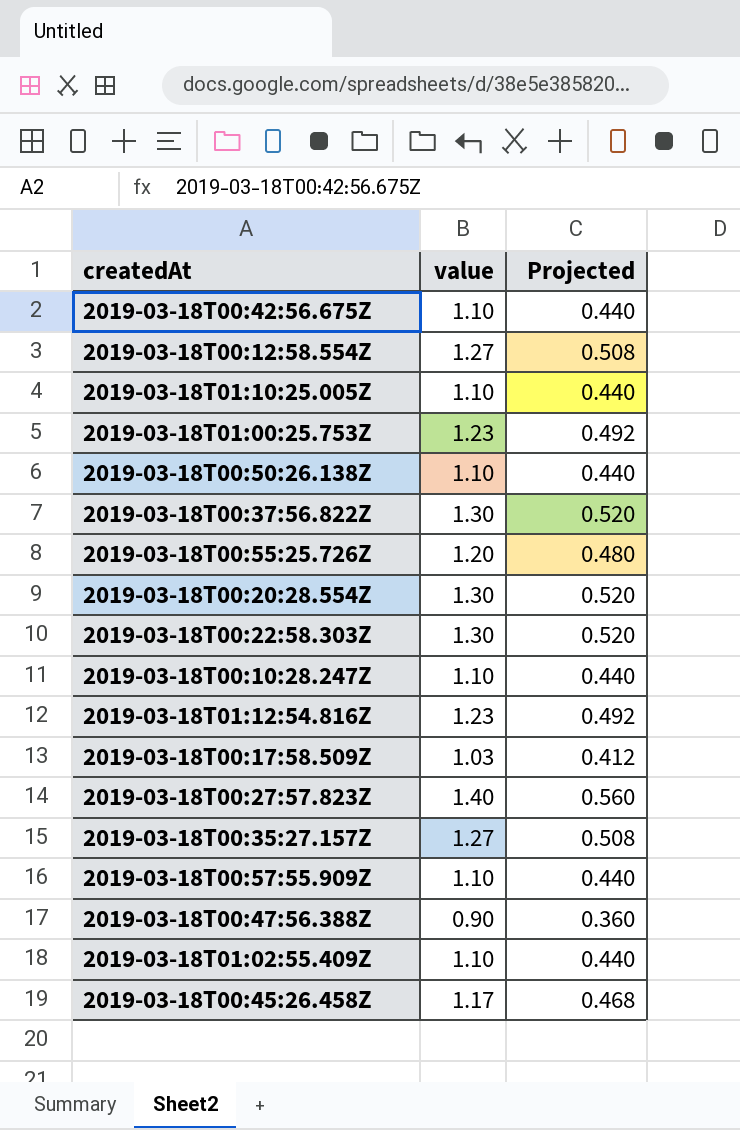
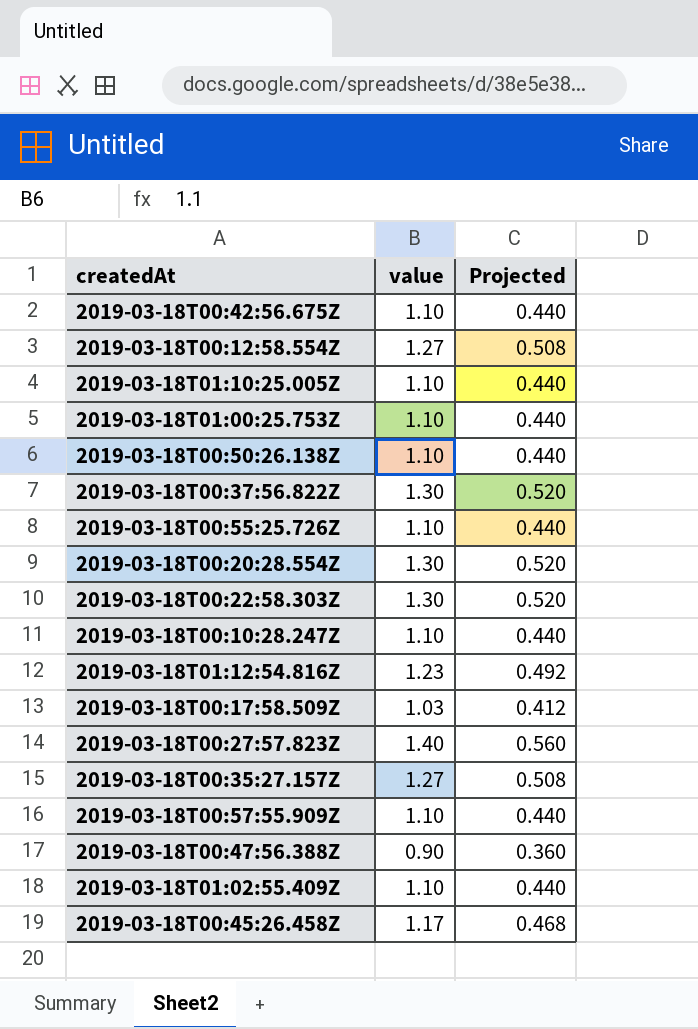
2019-03-18T01:00:25.753Z | value: 1.23 -> 1.10
2019-03-18T01:00:25.753Z | Projected: 0.492 -> 0.440
2019-03-18T00:55:25.726Z | value: 1.20 -> 1.10
2019-03-18T00:55:25.726Z | Projected: 0.480 -> 0.440

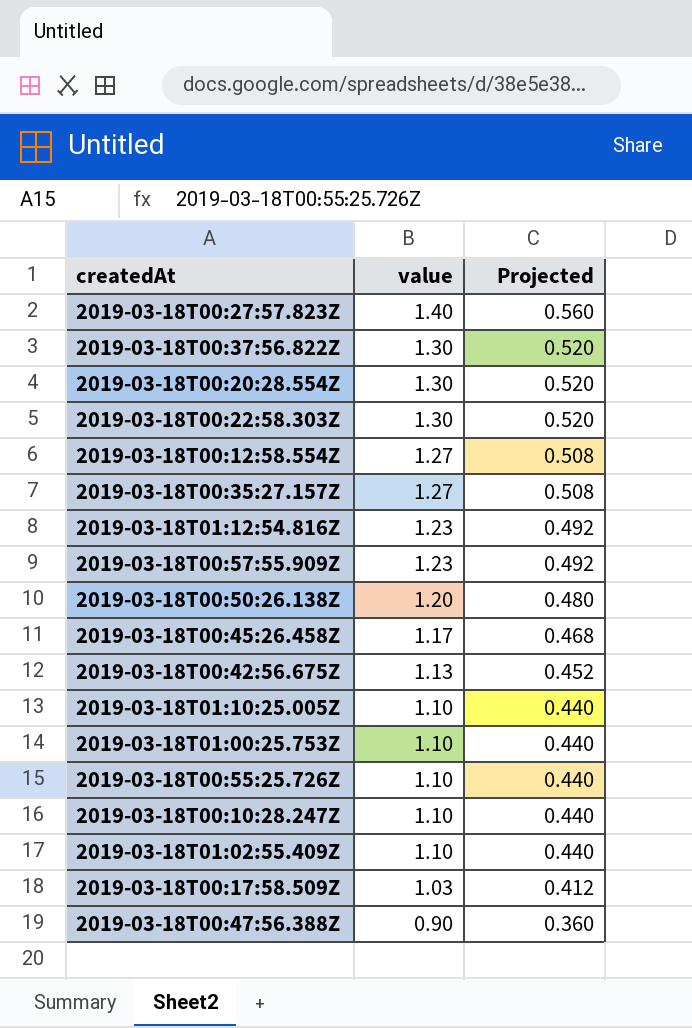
row order: none -> value descending
2019-03-18T00:57:55.909Z | value: 1.10 -> 1.23
2019-03-18T00:57:55.909Z | Projected: 0.440 -> 0.492
2019-03-18T00:50:26.138Z | value: 1.10 -> 1.20
2019-03-18T00:50:26.138Z | Projected: 0.440 -> 0.480
2019-03-18T00:42:56.675Z | value: 1.10 -> 1.13
2019-03-18T00:42:56.675Z | Projected: 0.440 -> 0.452

